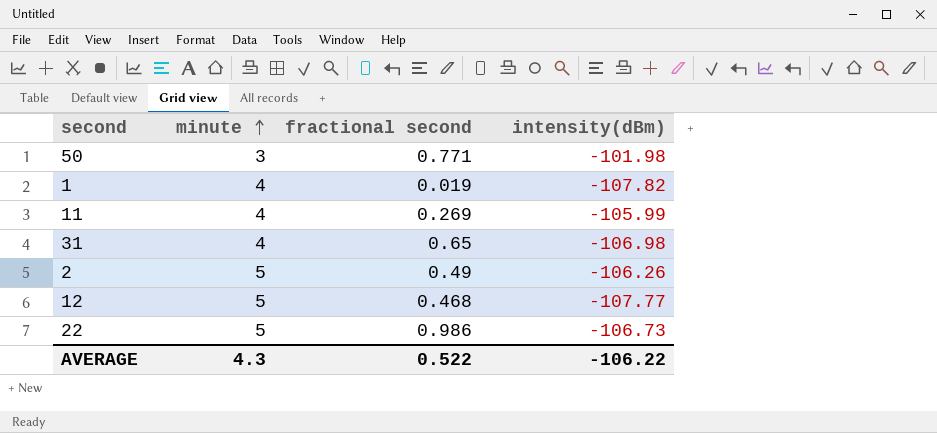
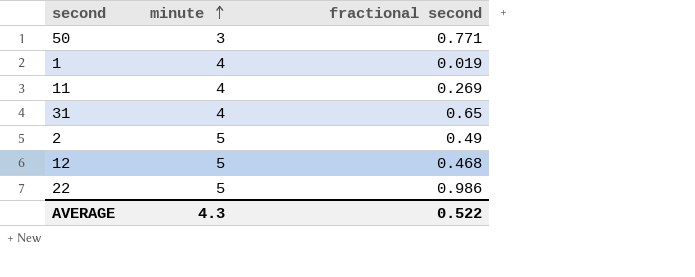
column intensity(dBm) | position: 4 -> none

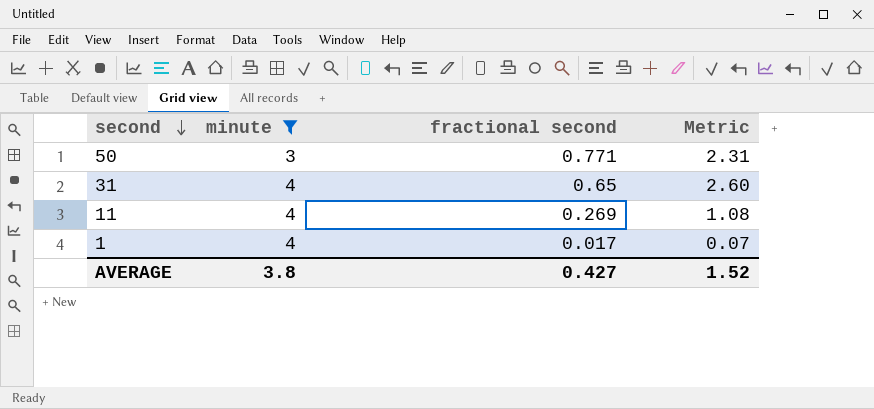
filter: none -> minute != 5
row order: minute ascending -> second descending
column Metric | formula: none -> [minute] * [fractional second]
1 | fractional second: 0.019 -> 0.017
AVERAGE | minute: 4.3 -> 3.8
AVERAGE | fractional second: 0.522 -> 0.427

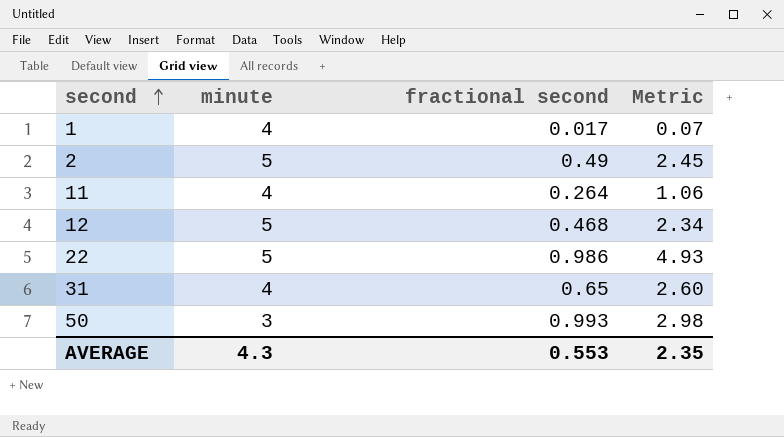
filter: minute != 5 -> none
row order: second descending -> second ascending
11 | fractional second: 0.269 -> 0.264
11 | Metric: 1.08 -> 1.06
50 | fractional second: 0.771 -> 0.993
50 | Metric: 2.31 -> 2.98
AVERAGE | minute: 3.8 -> 4.3
AVERAGE | fractional second: 0.427 -> 0.553
AVERAGE | Metric: 1.52 -> 2.35

